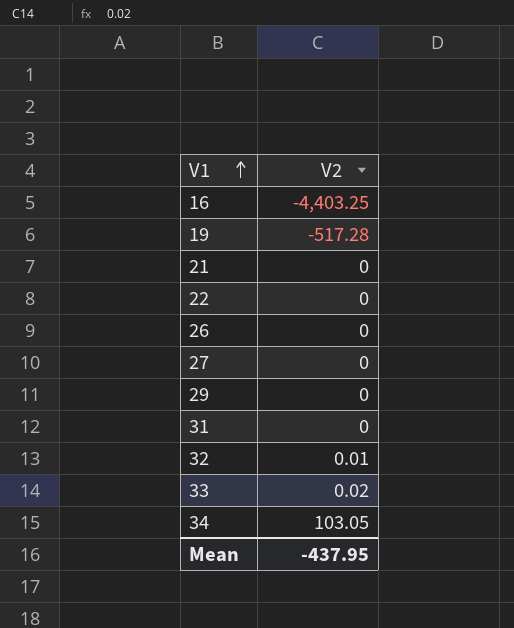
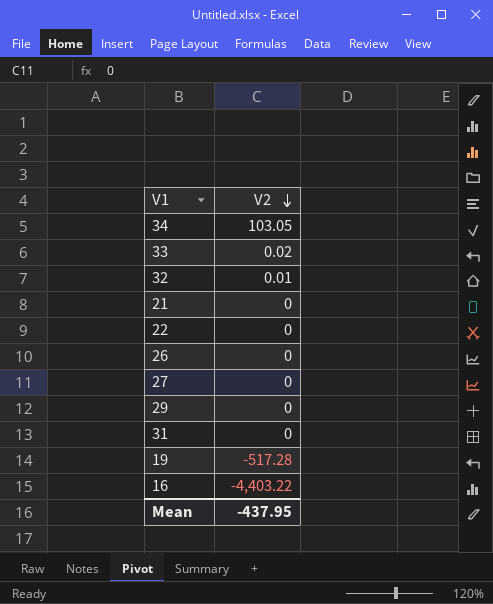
row order: V1 ascending -> V2 descending
16 | V2: -4,403.25 -> -4,403.22

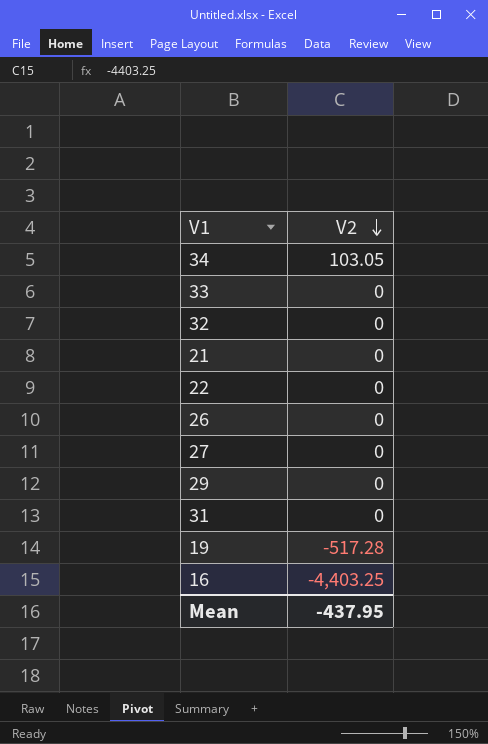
33 | V2: 0.02 -> 0
32 | V2: 0.01 -> 0
16 | V2: -4,403.22 -> -4,403.25

